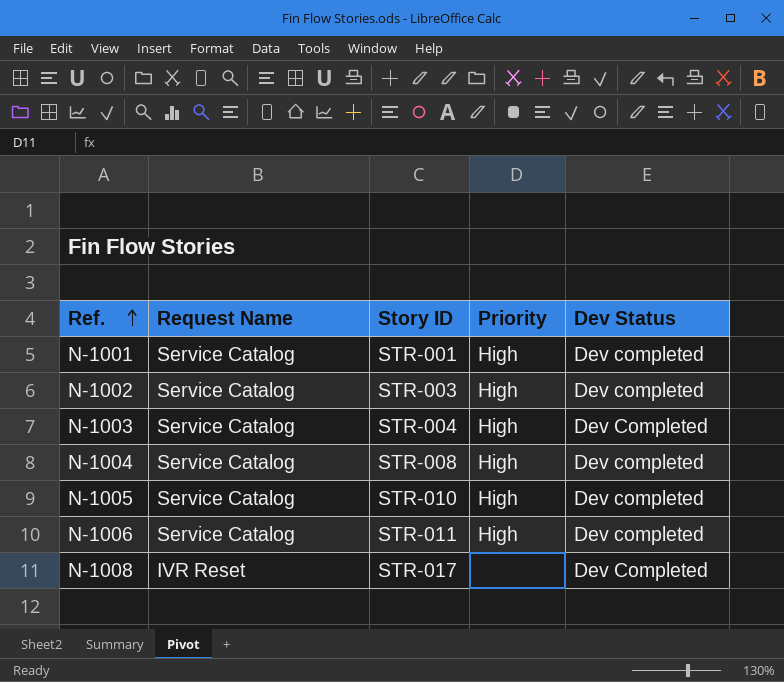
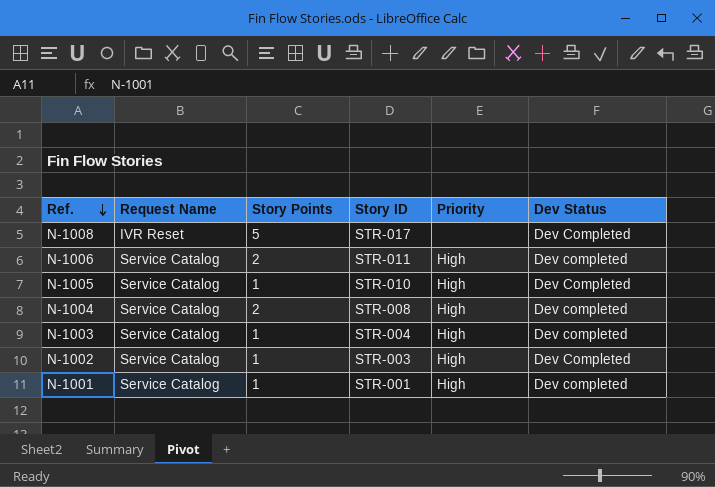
row order: Ref. ascending -> Ref. descending
column Story Points | position: none -> 3
N-1005 | Dev Status: Dev completed -> Dev Completed
N-1003 | Dev Status: Dev Completed -> Dev completed
N-1002 | Dev Status: Dev completed -> Dev Completed

